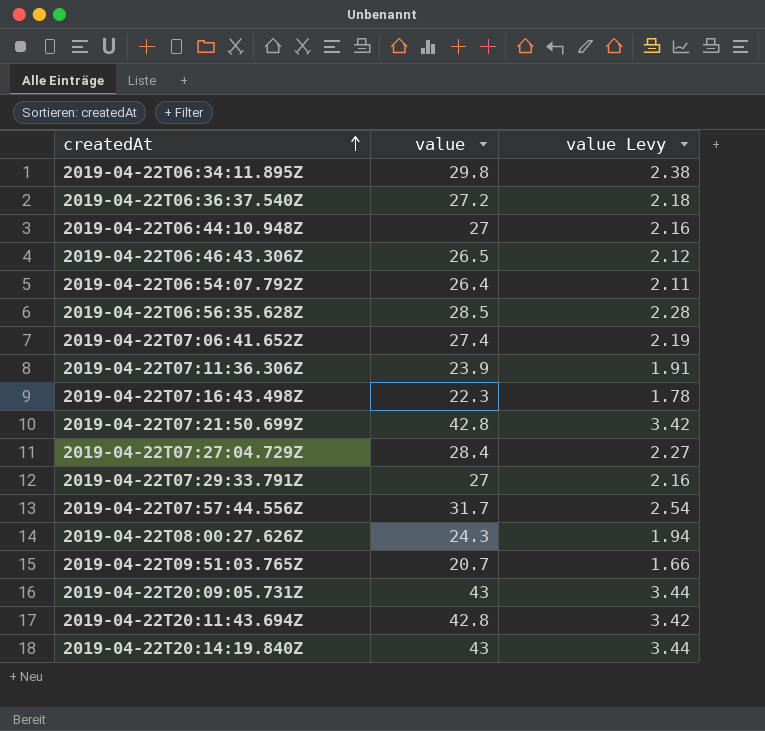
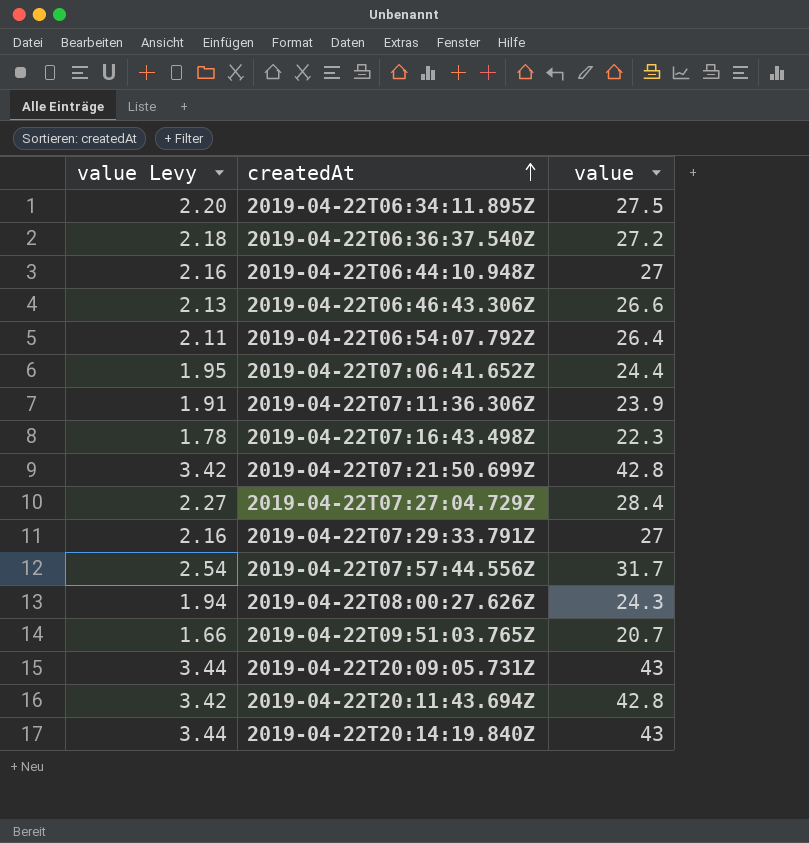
column value Levy | position: 3 -> 1
row 2019-04-22T06:56:35.628Z: 28.5 | 2.28 -> none
2019-04-22T06:34:11.895Z | value Levy: 2.38 -> 2.20
2019-04-22T06:34:11.895Z | value: 29.8 -> 27.5
2019-04-22T06:46:43.306Z | value Levy: 2.12 -> 2.13
2019-04-22T06:46:43.306Z | value: 26.5 -> 26.6
2019-04-22T07:06:41.652Z | value Levy: 2.19 -> 1.95
2019-04-22T07:06:41.652Z | value: 27.4 -> 24.4

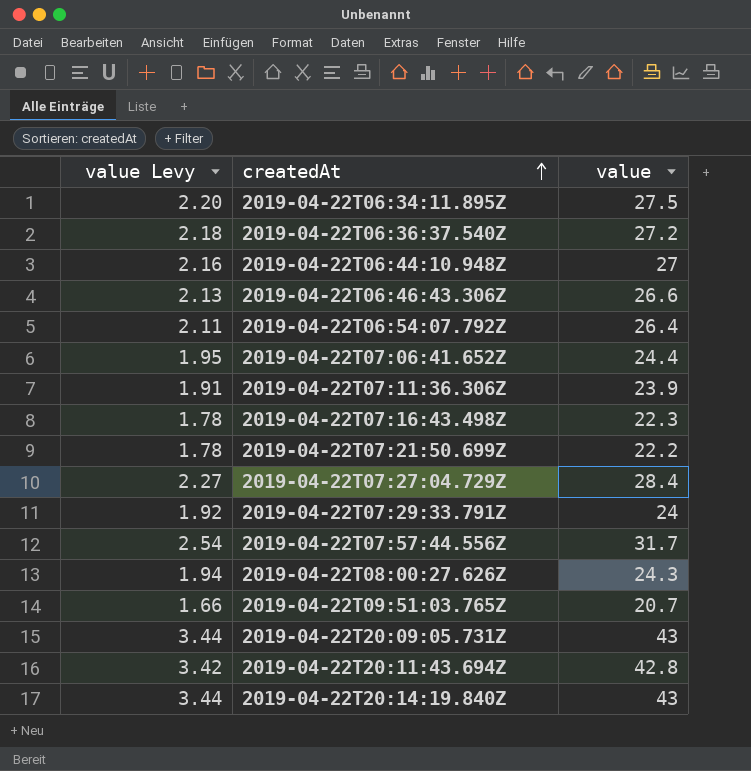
2019-04-22T07:21:50.699Z | value Levy: 3.42 -> 1.78
2019-04-22T07:21:50.699Z | value: 42.8 -> 22.2
2019-04-22T07:29:33.791Z | value Levy: 2.16 -> 1.92
2019-04-22T07:29:33.791Z | value: 27 -> 24

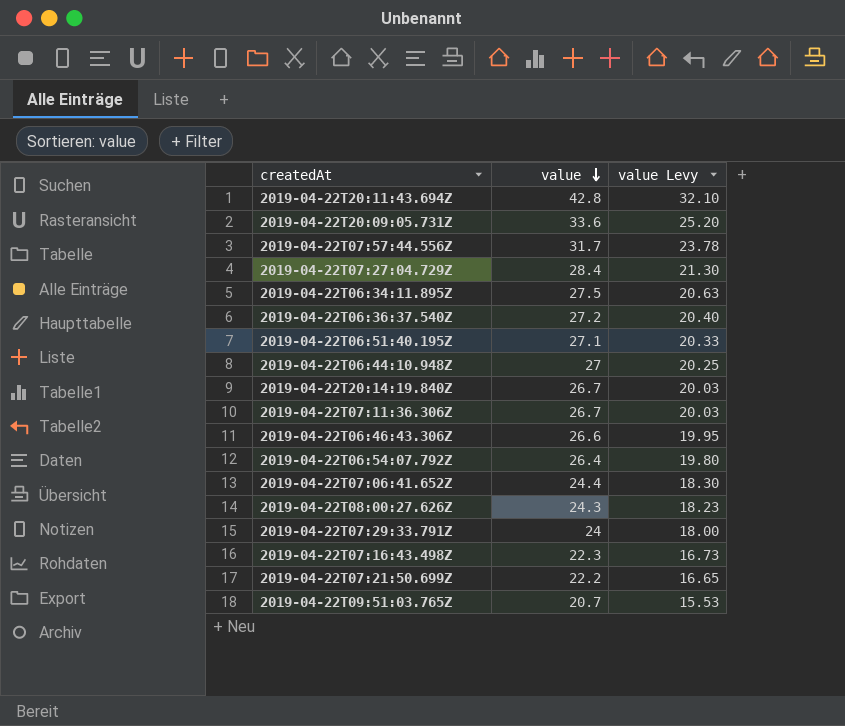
row order: createdAt ascending -> value descending
column value Levy | formula: [value] * 0.08 -> [value] * 0.75
column value Levy | position: 1 -> 3
2019-04-22T20:09:05.731Z | value: 43 -> 33.6
row 2019-04-22T06:51:40.195Z: none -> 27.1 | 20.33
2019-04-22T20:14:19.840Z | value: 43 -> 26.7
2019-04-22T07:11:36.306Z | value: 23.9 -> 26.7

